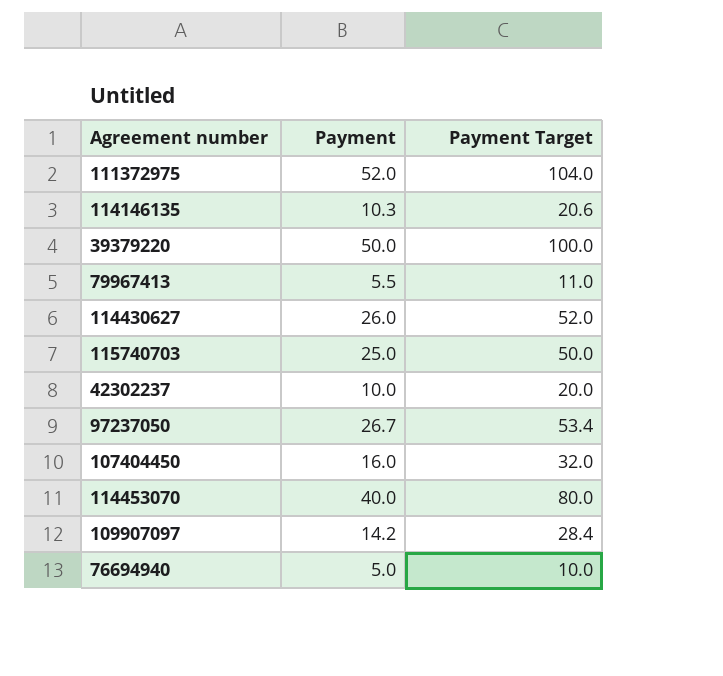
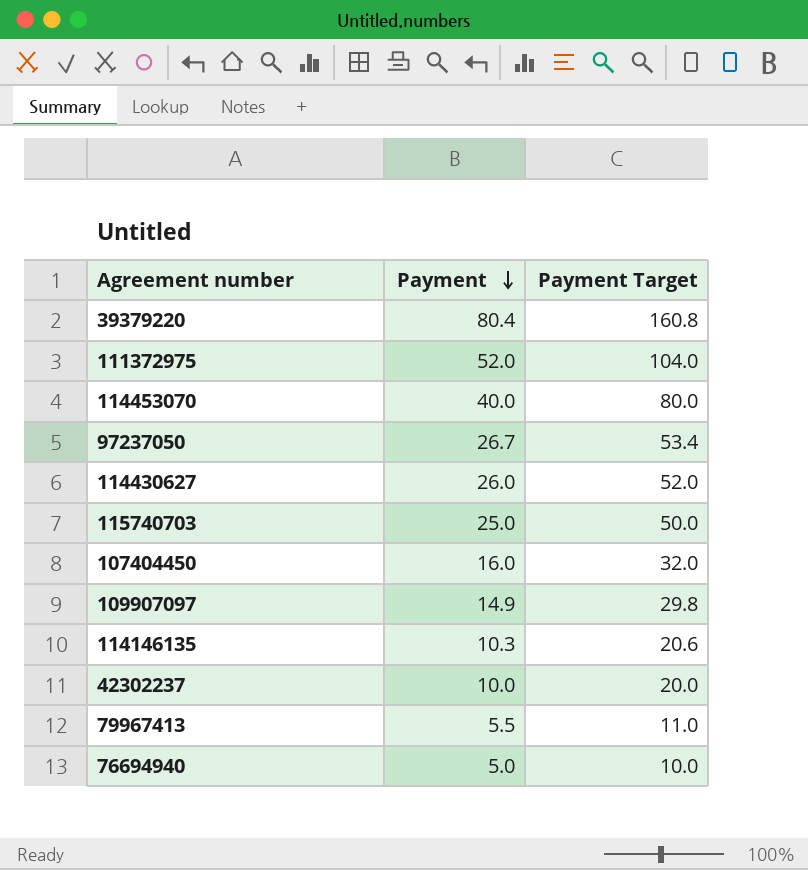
row order: none -> Payment descending
39379220 | Payment: 50.0 -> 80.4
39379220 | Payment Target: 100.0 -> 160.8
109907097 | Payment: 14.2 -> 14.9
109907097 | Payment Target: 28.4 -> 29.8

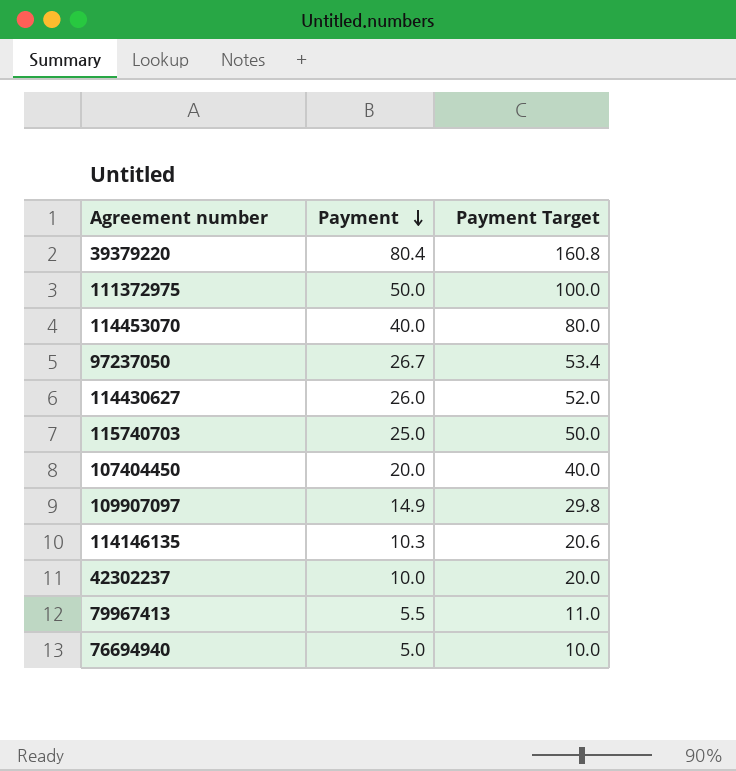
111372975 | Payment: 52.0 -> 50.0
111372975 | Payment Target: 104.0 -> 100.0
107404450 | Payment: 16.0 -> 20.0
107404450 | Payment Target: 32.0 -> 40.0

